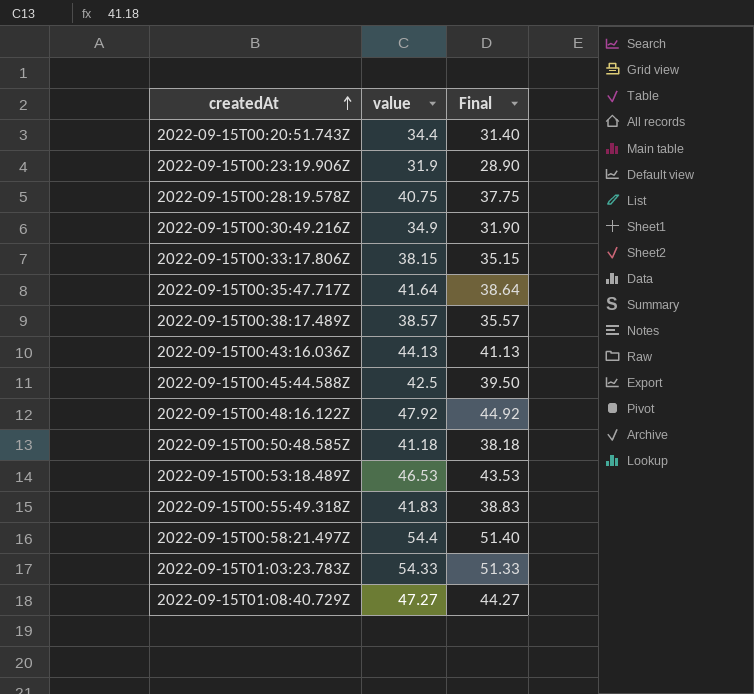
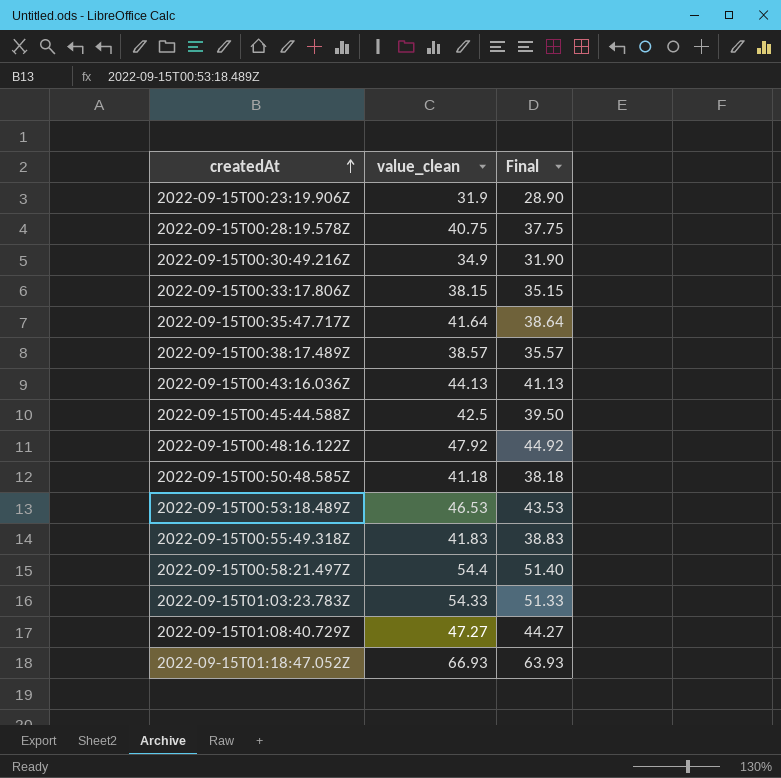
column name: value -> value_clean
row 2022-09-15T00:20:51.743Z: 34.4 | 31.40 -> none
row 2022-09-15T01:18:47.052Z: none -> 66.93 | 63.93

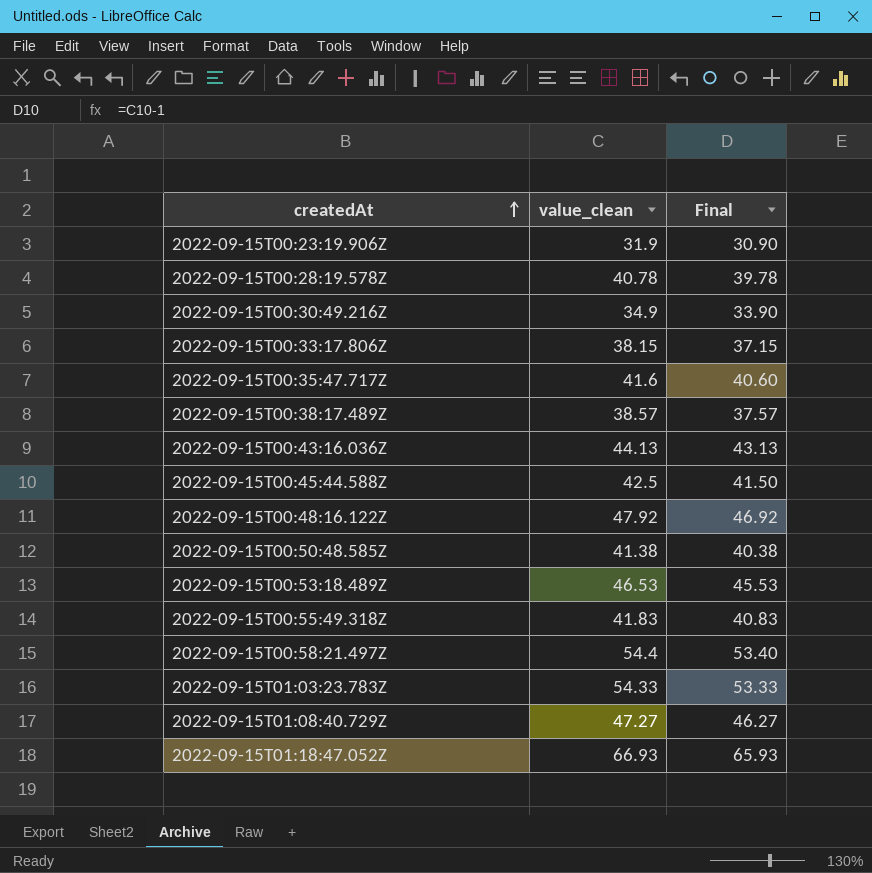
column Final | formula: [value_clean] - 3 -> [value_clean] - 1
2022-09-15T00:28:19.578Z | value_clean: 40.75 -> 40.78
2022-09-15T00:35:47.717Z | value_clean: 41.64 -> 41.6
2022-09-15T00:50:48.585Z | value_clean: 41.18 -> 41.38

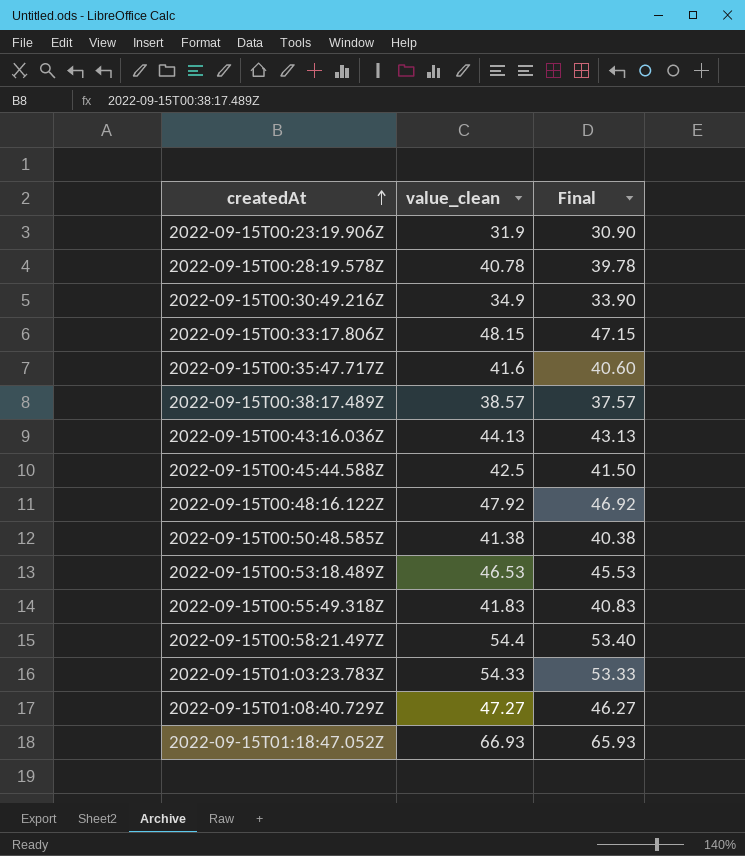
2022-09-15T00:33:17.806Z | value_clean: 38.15 -> 48.15
2022-09-15T00:33:17.806Z | Final: 37.15 -> 47.15

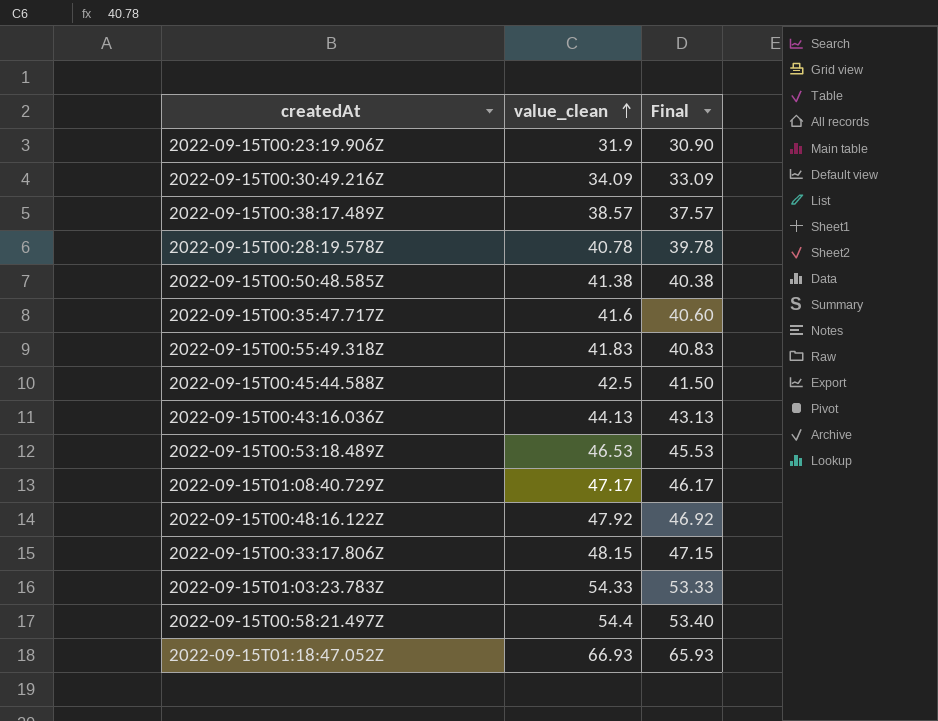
row order: createdAt ascending -> value_clean ascending
2022-09-15T00:30:49.216Z | value_clean: 34.9 -> 34.09
2022-09-15T00:30:49.216Z | Final: 33.90 -> 33.09
2022-09-15T01:08:40.729Z | value_clean: 47.27 -> 47.17
2022-09-15T01:08:40.729Z | Final: 46.27 -> 46.17

